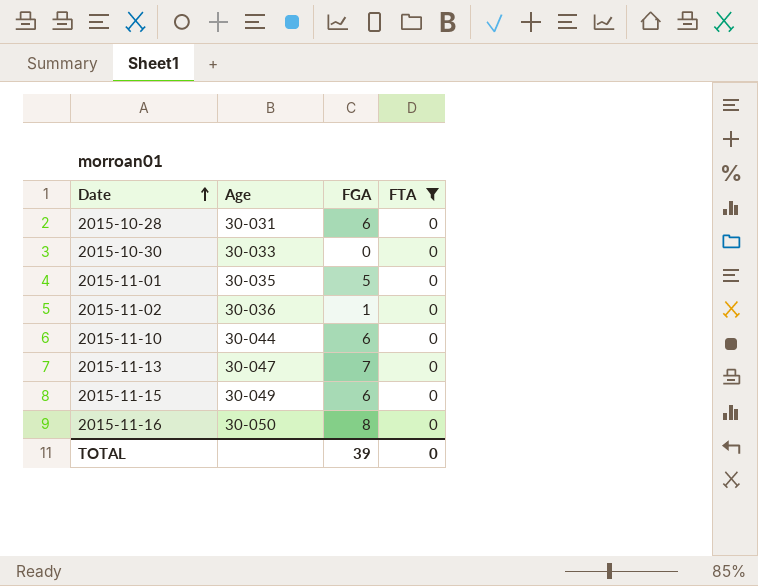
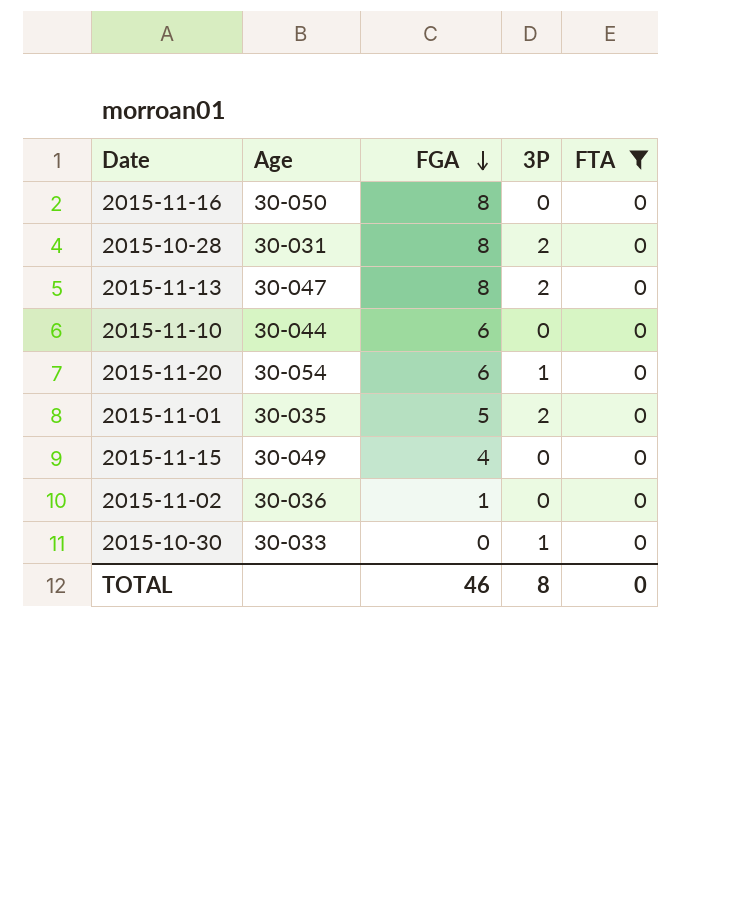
row order: Date ascending -> FGA descending
column 3P | position: none -> 4
2015-10-28 | FGA: 6 -> 8
2015-11-13 | FGA: 7 -> 8
row 2015-11-20: none -> 30-054 | 6 | 1 | 0
2015-11-15 | FGA: 6 -> 4
TOTAL | FGA: 39 -> 46

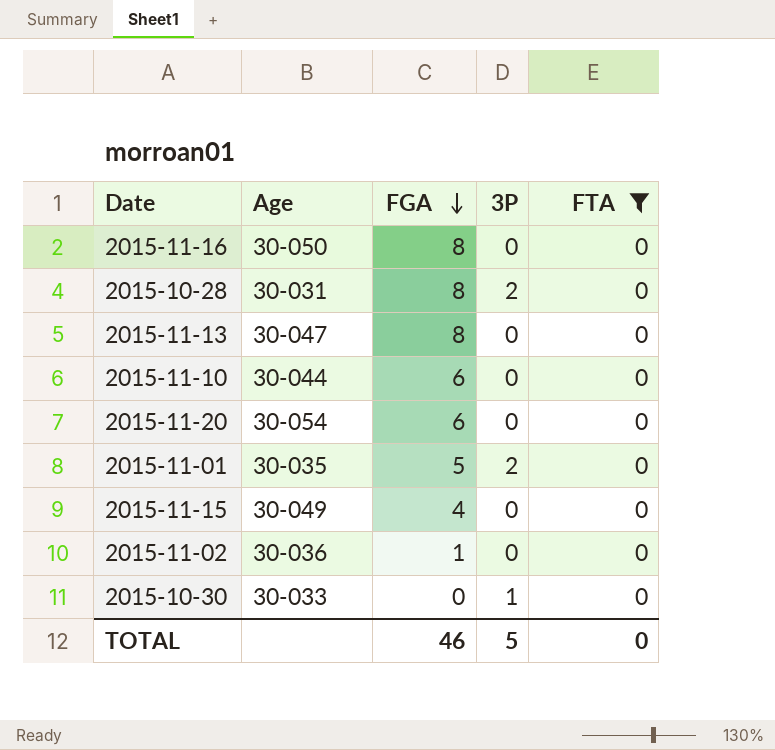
2015-11-13 | 3P: 2 -> 0
2015-11-20 | 3P: 1 -> 0
TOTAL | 3P: 8 -> 5

